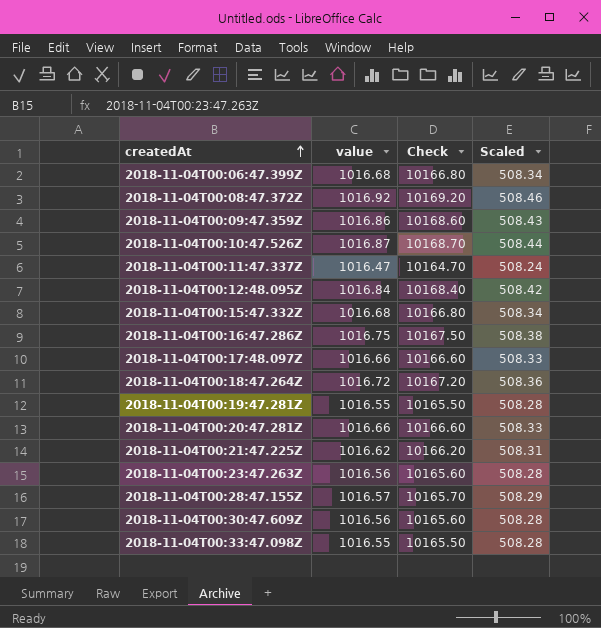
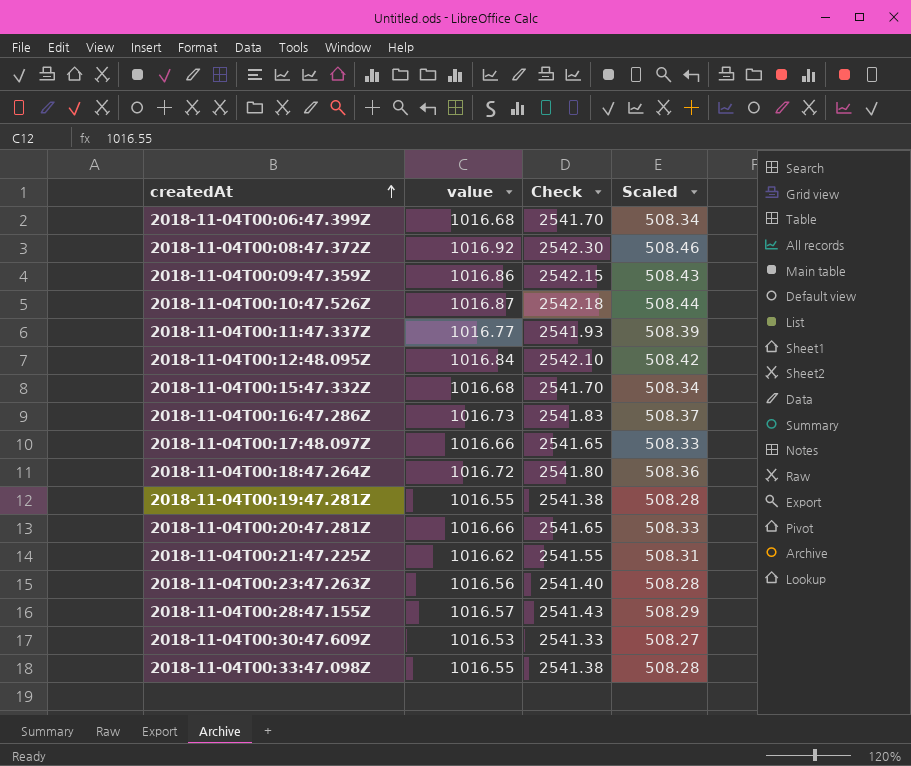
column Check | formula: [value] * 10 -> [value] * 2.5
2018-11-04T00:11:47.337Z | value: 1016.47 -> 1016.77
2018-11-04T00:11:47.337Z | Scaled: 508.24 -> 508.39
2018-11-04T00:16:47.286Z | value: 1016.75 -> 1016.73
2018-11-04T00:16:47.286Z | Scaled: 508.38 -> 508.37
2018-11-04T00:30:47.609Z | value: 1016.56 -> 1016.53
2018-11-04T00:30:47.609Z | Scaled: 508.28 -> 508.27

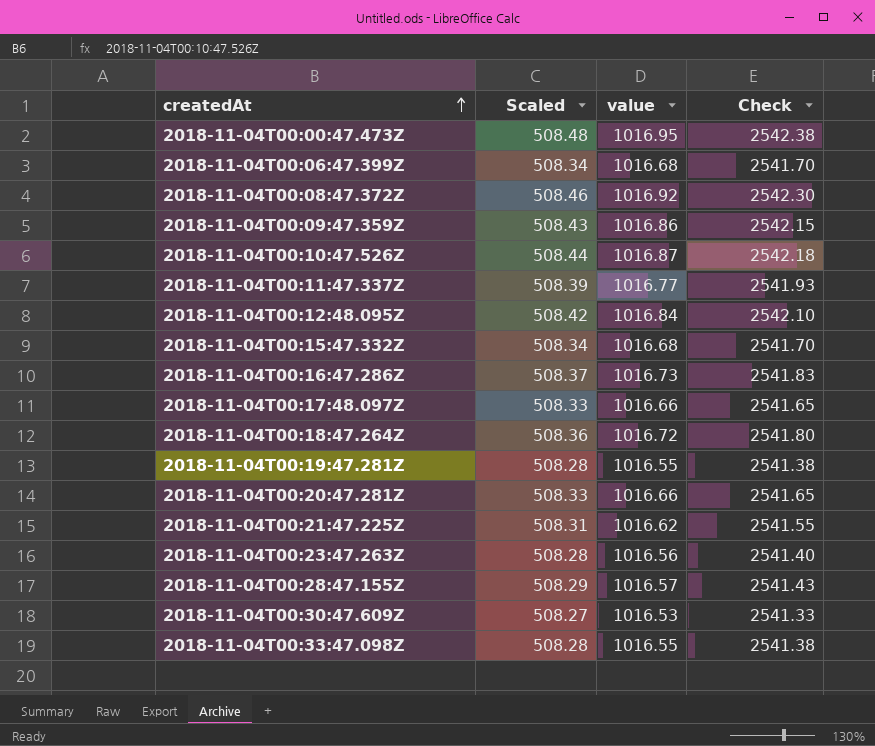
column Scaled | position: 4 -> 2
row 2018-11-04T00:00:47.473Z: none -> 508.48 | 1016.95 | 2542.38

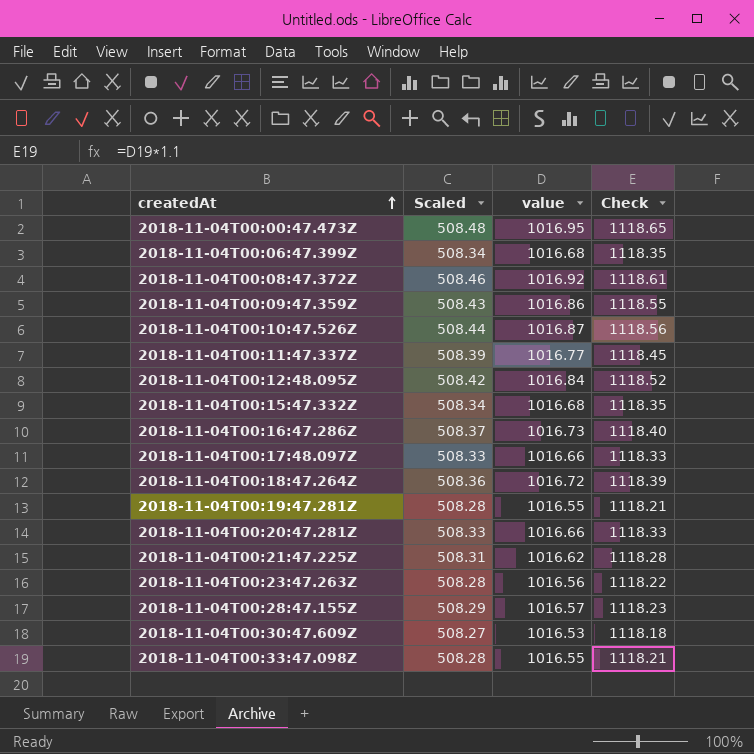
column Check | formula: [value] * 2.5 -> [value] * 1.1

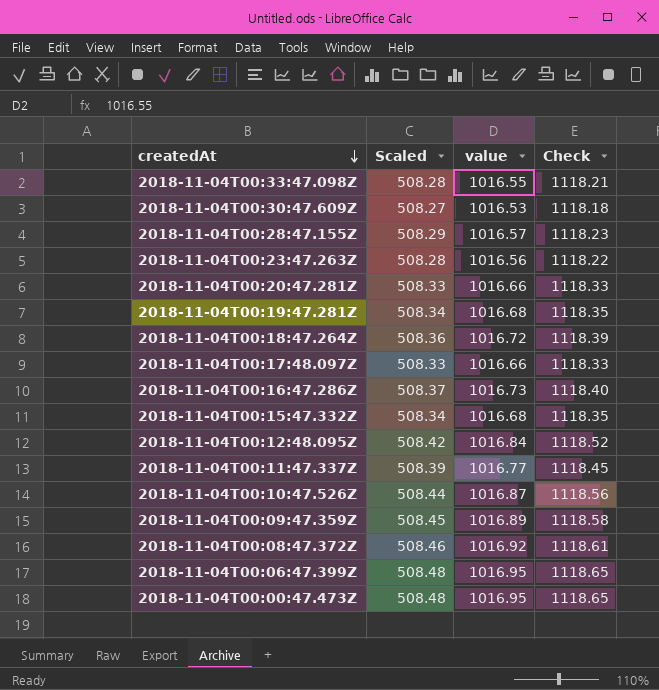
row order: createdAt ascending -> createdAt descending
row 2018-11-04T00:21:47.225Z: 508.31 | 1016.62 | 1118.28 -> none
2018-11-04T00:19:47.281Z | Scaled: 508.28 -> 508.34
2018-11-04T00:19:47.281Z | value: 1016.55 -> 1016.68
2018-11-04T00:19:47.281Z | Check: 1118.21 -> 1118.35
2018-11-04T00:09:47.359Z | Scaled: 508.43 -> 508.45
2018-11-04T00:09:47.359Z | value: 1016.86 -> 1016.89
2018-11-04T00:09:47.359Z | Check: 1118.55 -> 1118.58
2018-11-04T00:06:47.399Z | Scaled: 508.34 -> 508.48
2018-11-04T00:06:47.399Z | value: 1016.68 -> 1016.95
2018-11-04T00:06:47.399Z | Check: 1118.35 -> 1118.65

